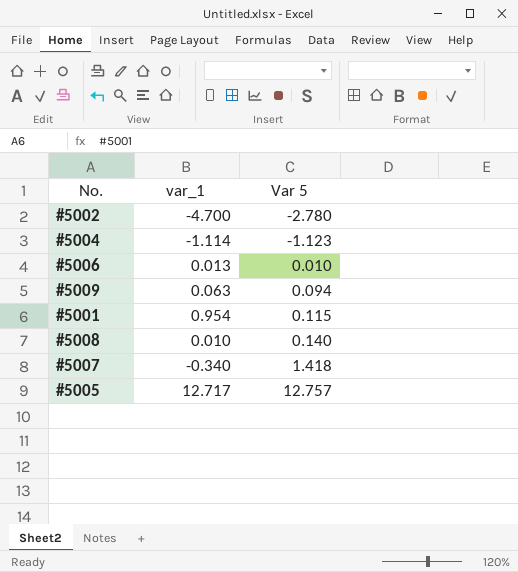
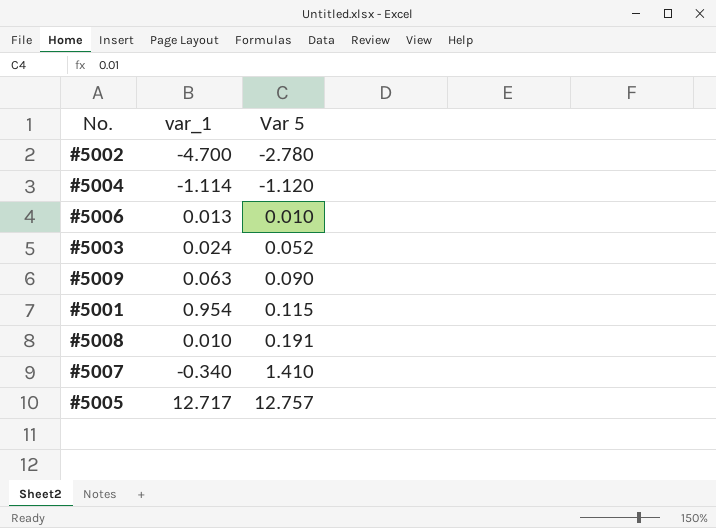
#5004 | Var 5: -1.123 -> -1.120
row #5003: none -> 0.024 | 0.052
#5009 | Var 5: 0.094 -> 0.090
#5008 | Var 5: 0.140 -> 0.191
#5007 | Var 5: 1.418 -> 1.410

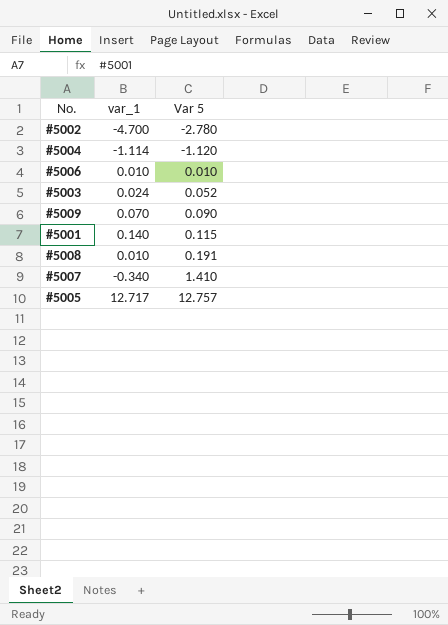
#5006 | var_1: 0.013 -> 0.010
#5009 | var_1: 0.063 -> 0.070
#5001 | var_1: 0.954 -> 0.140

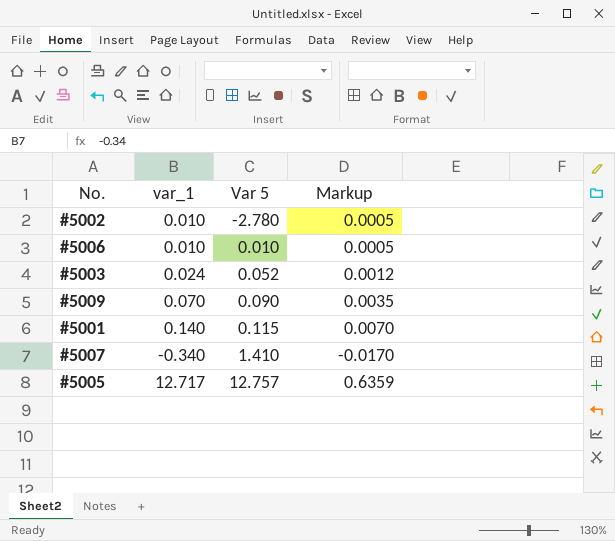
column Markup | formula: none -> [var_1] * 0.05
row #5004: -1.114 | -1.120 -> none
row #5008: 0.010 | 0.191 -> none
#5002 | var_1: -4.700 -> 0.010

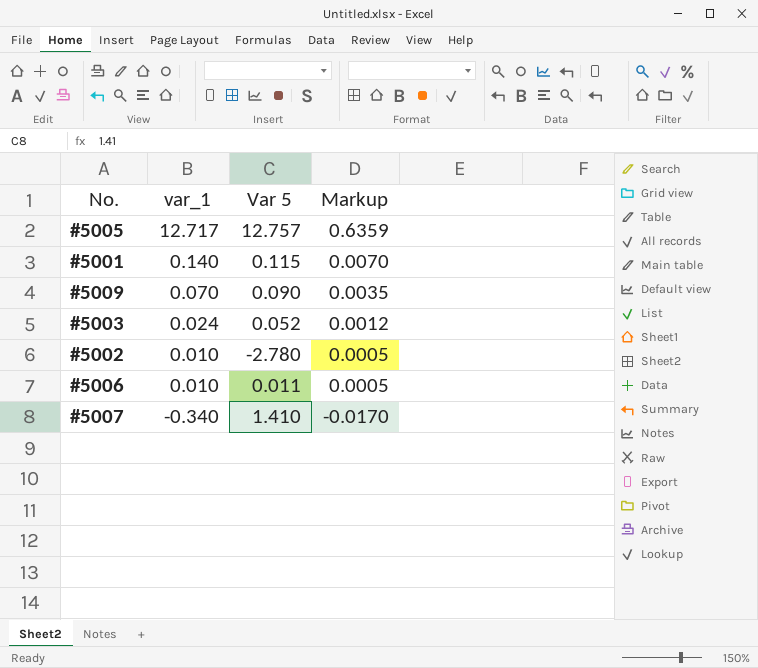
row order: Var 5 ascending -> var_1 descending
#5006 | Var 5: 0.010 -> 0.011

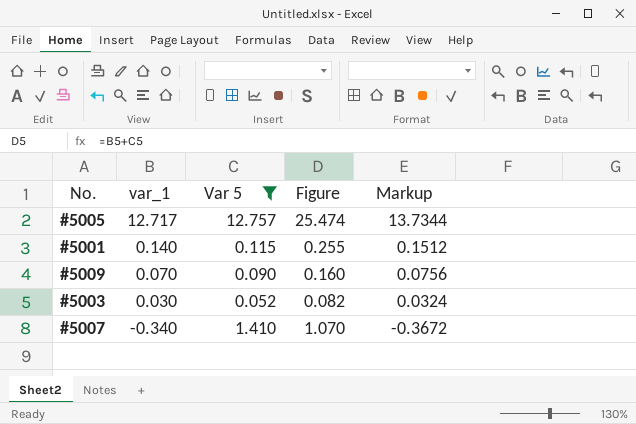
filter: none -> Var 5 >= 0.052
column Figure | formula: none -> [var_1] + [Var 5]
column Markup | formula: [var_1] * 0.05 -> [var_1] * 1.08
#5003 | var_1: 0.024 -> 0.030

